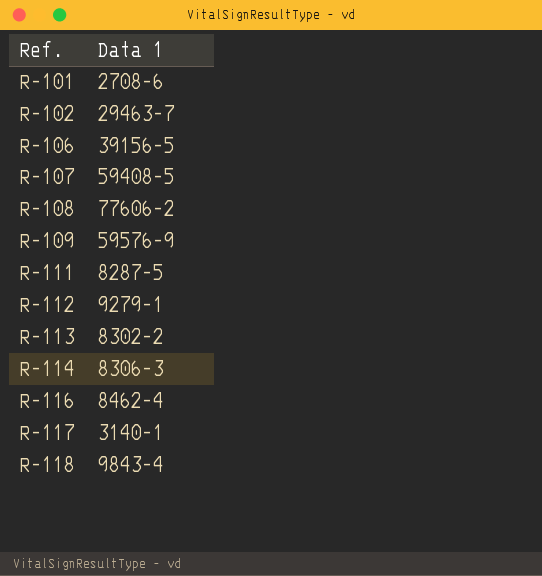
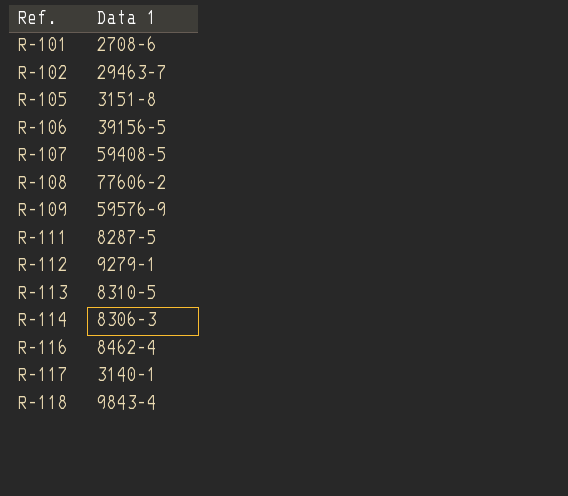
row R-105: none -> 3151-8
R-113 | Data 1: 8302-2 -> 8310-5

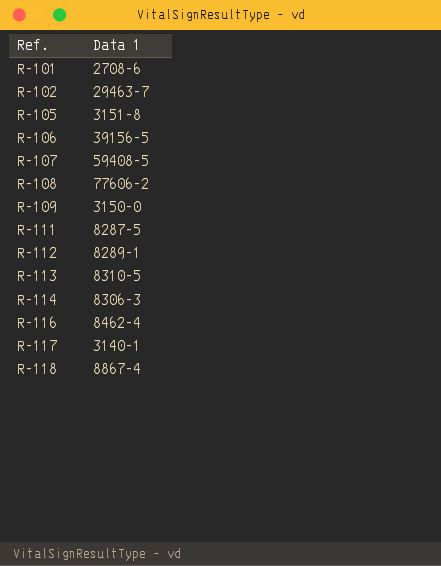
R-109 | Data 1: 59576-9 -> 3150-0
R-112 | Data 1: 9279-1 -> 8289-1
R-118 | Data 1: 9843-4 -> 8867-4

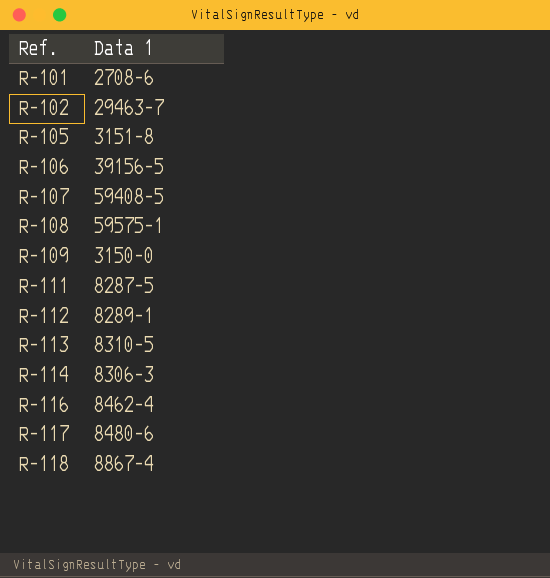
R-108 | Data 1: 77606-2 -> 59575-1
R-117 | Data 1: 3140-1 -> 8480-6

